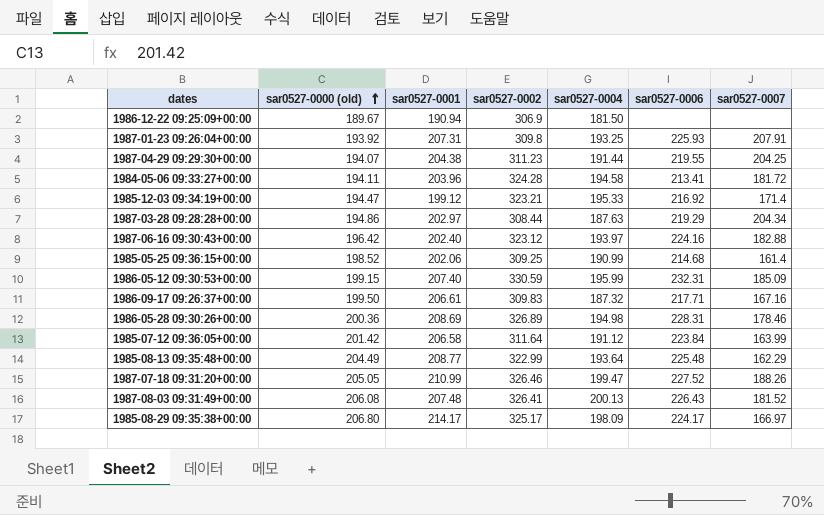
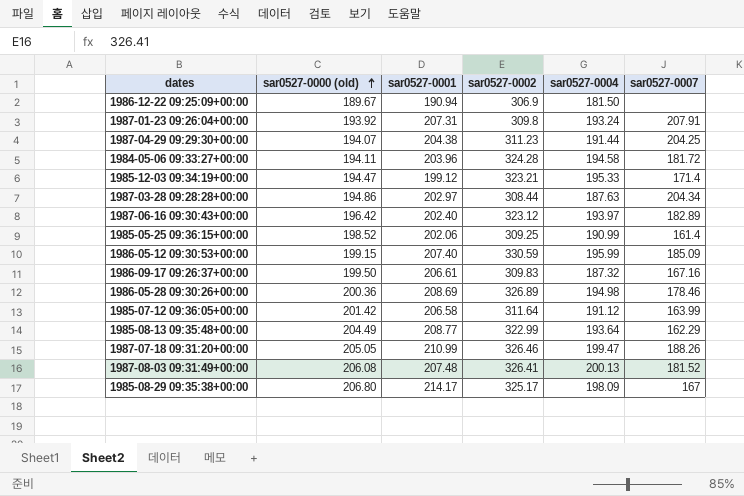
column sar0527-0006 | position: 6 -> none
1987-01-23 09:26:04+00:00 | sar0527-0004: 193.25 -> 193.24
1987-06-16 09:30:43+00:00 | sar0527-0007: 182.88 -> 182.89
1985-08-29 09:35:38+00:00 | sar0527-0007: 166.97 -> 167

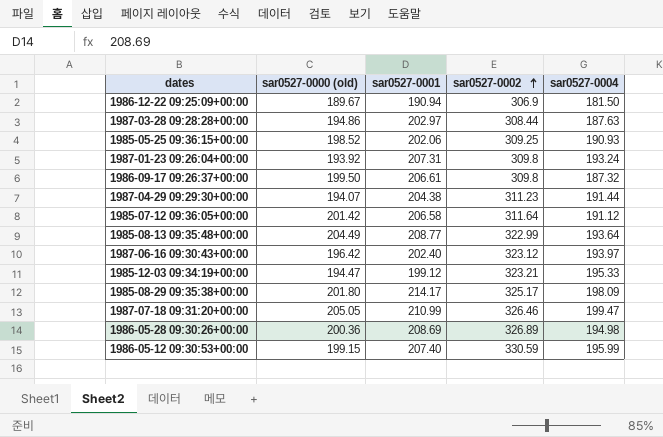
row order: sar0527-0000 (old) ascending -> sar0527-0002 ascending
column sar0527-0007 | position: 6 -> none
row 1984-05-06 09:33:27+00:00: 194.11 | 203.96 | 324.28 | 194.58 | 181.72 -> none
row 1987-08-03 09:31:49+00:00: 206.08 | 207.48 | 326.41 | 200.13 | 181.52 -> none
1985-05-25 09:36:15+00:00 | sar0527-0004: 190.99 -> 190.93
1986-09-17 09:26:37+00:00 | sar0527-0002: 309.83 -> 309.8
1985-08-29 09:35:38+00:00 | sar0527-0000 (old): 206.80 -> 201.80

